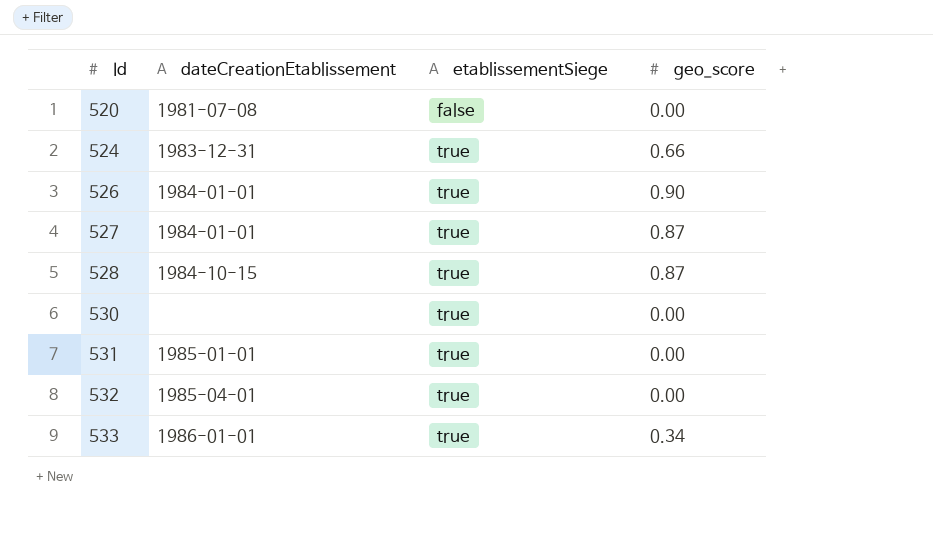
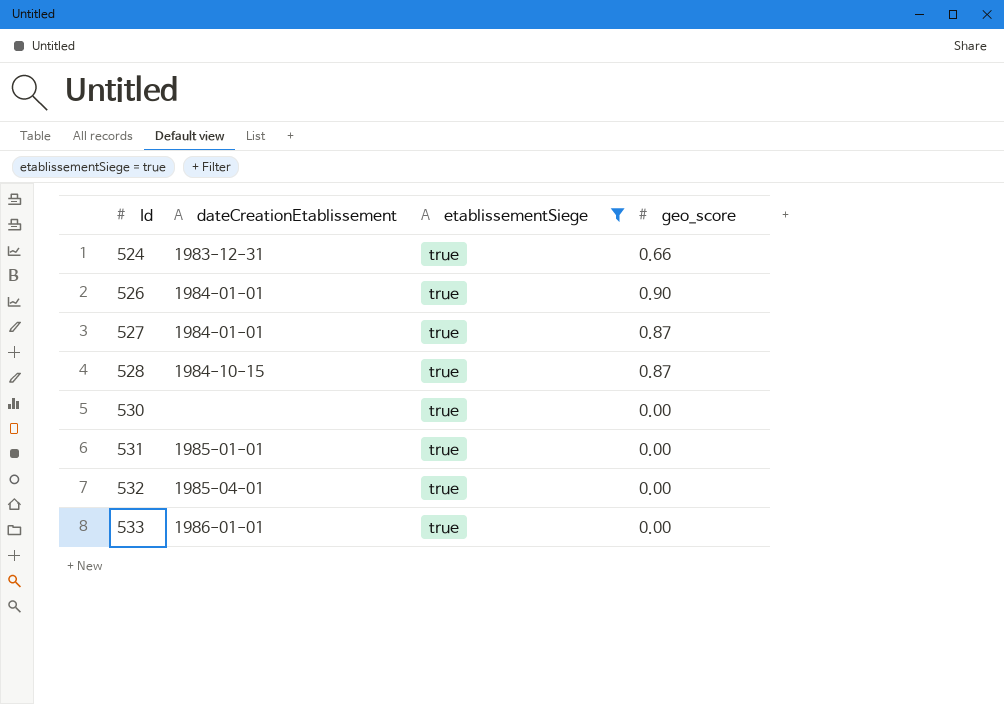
filter: none -> etablissementSiege = true
533 | geo_score: 0.34 -> 0.00

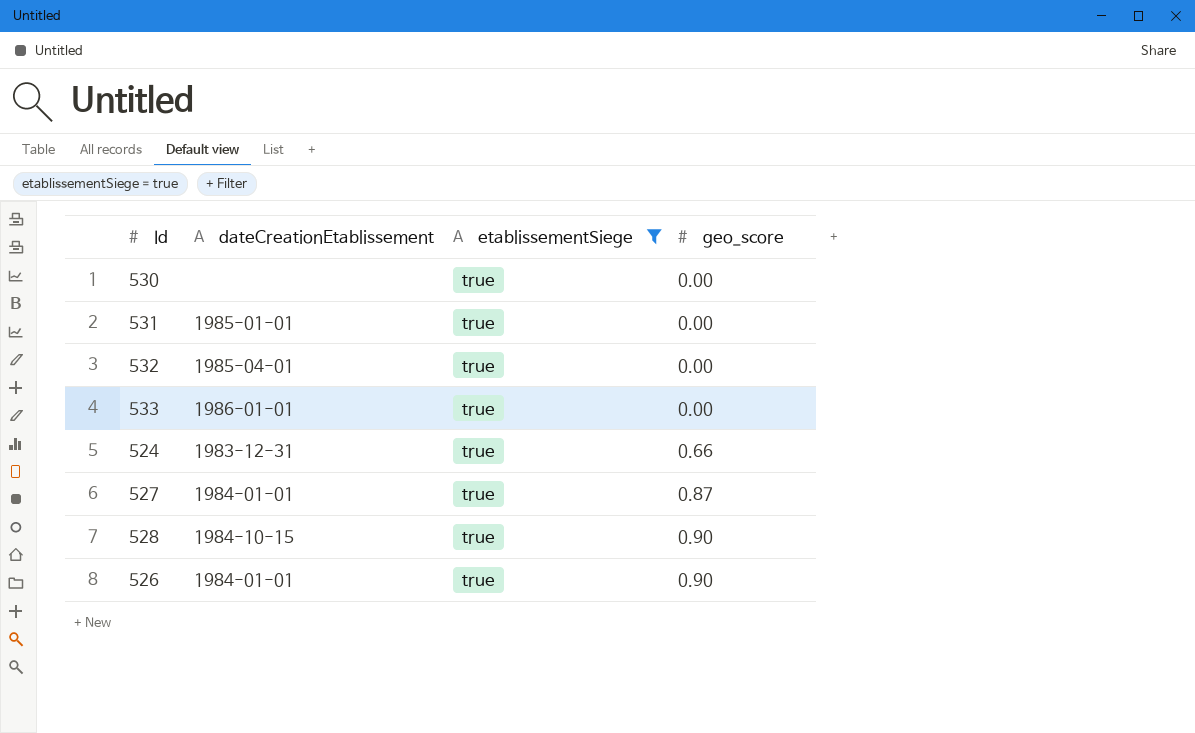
row order: Id ascending -> geo_score ascending
528 | geo_score: 0.87 -> 0.90

